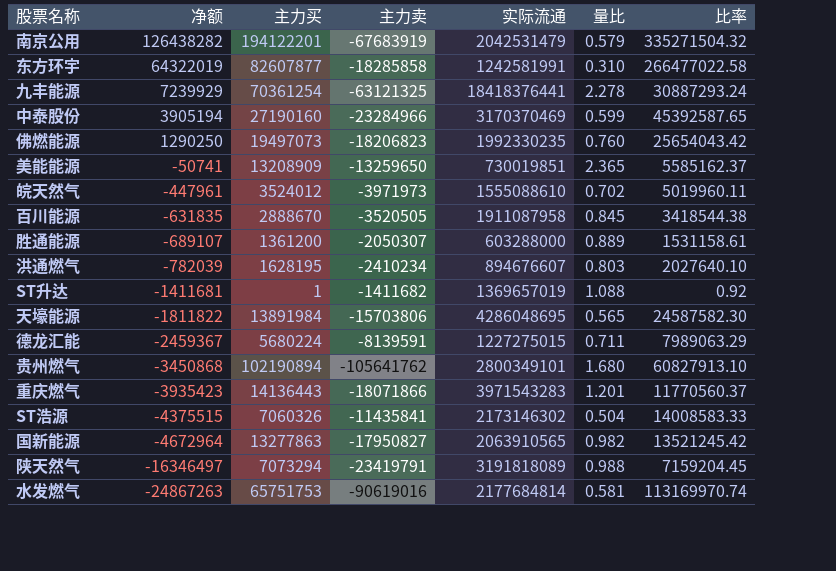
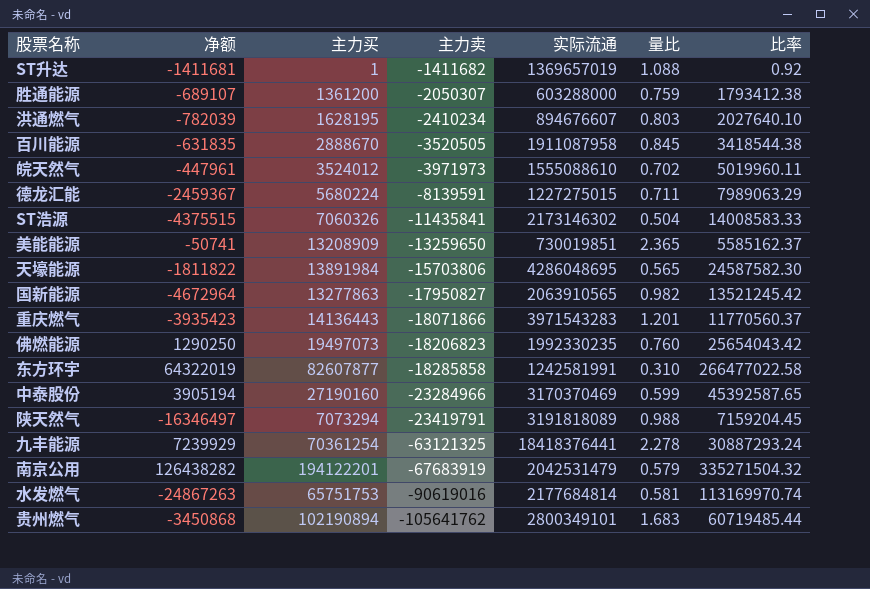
row order: 净额 descending -> 主力卖 descending
胜通能源 | 量比: 0.889 -> 0.759
胜通能源 | 比率: 1531158.61 -> 1793412.38
贵州燃气 | 量比: 1.680 -> 1.683
贵州燃气 | 比率: 60827913.10 -> 60719485.44

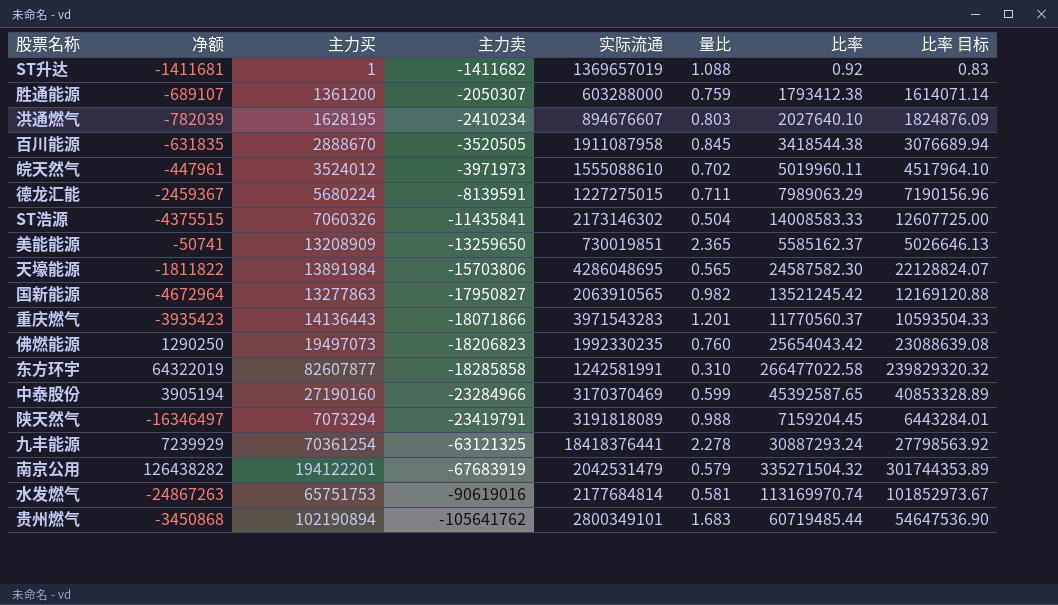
column 比率 目标 | formula: none -> [比率] * 0.9

